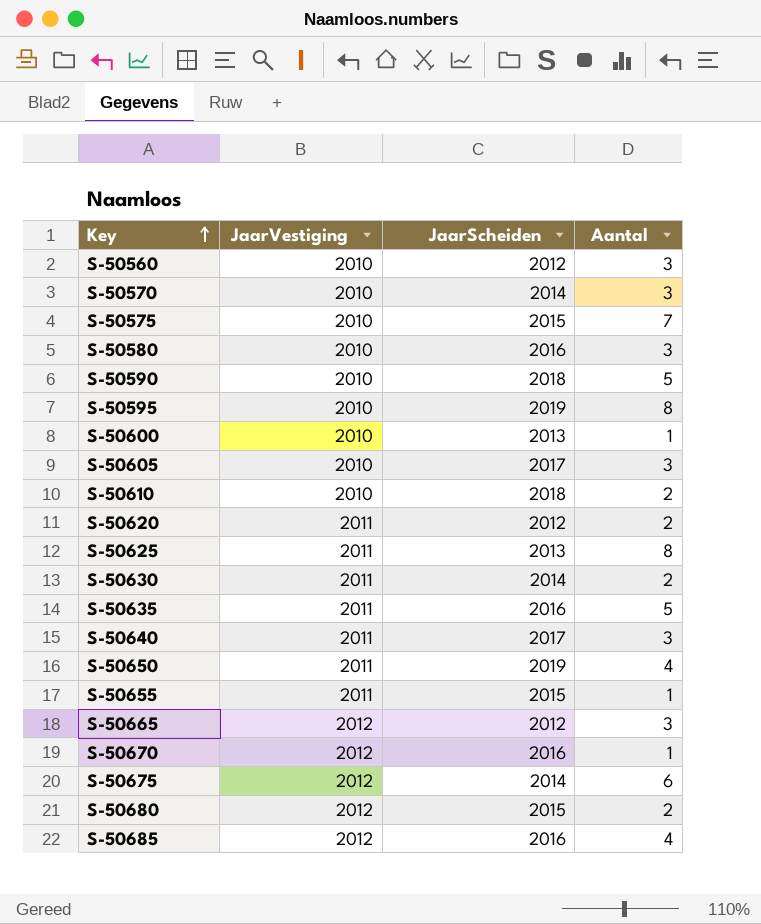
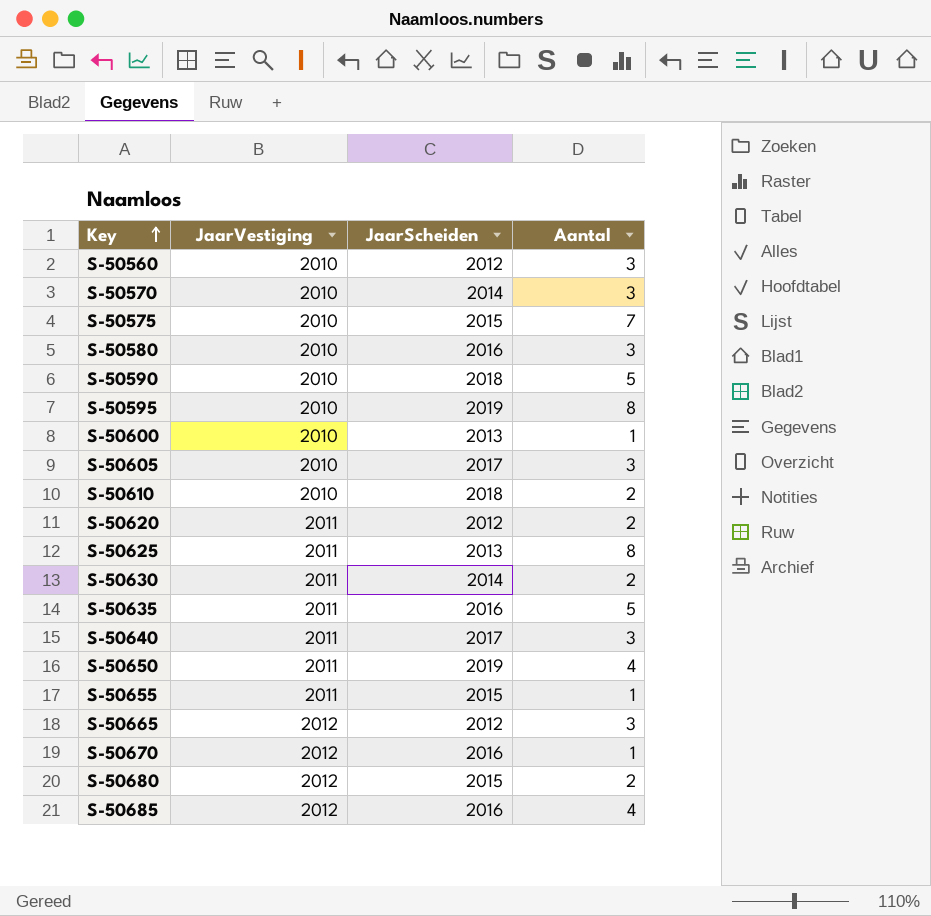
row S-50675: 2012 | 2014 | 6 -> none

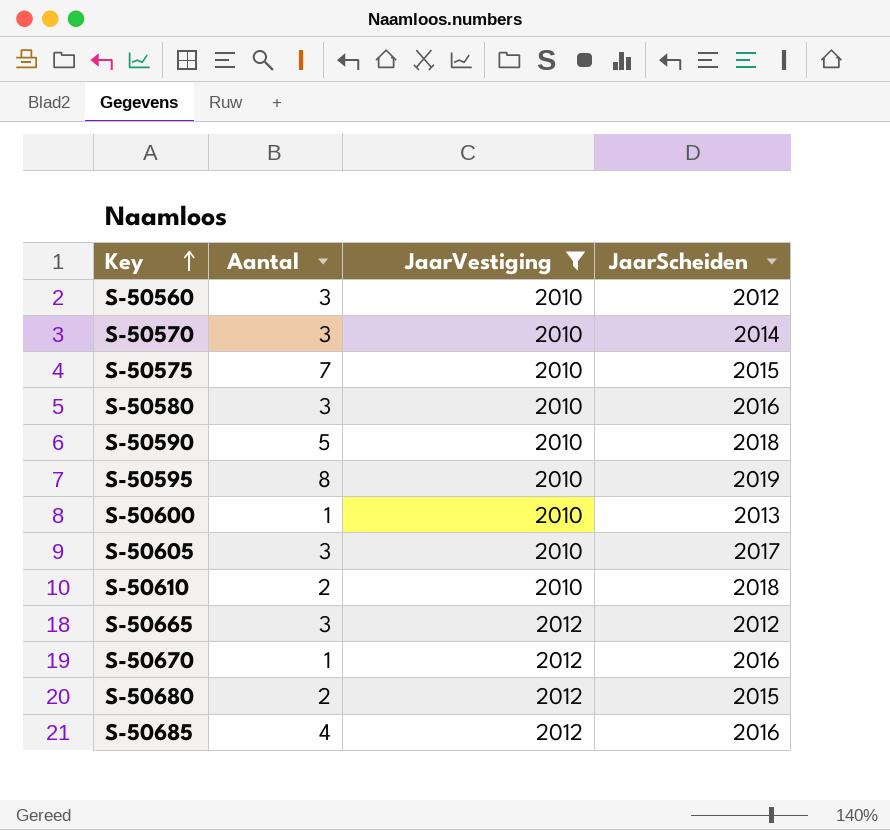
filter: none -> JaarVestiging != 2011
column Aantal | position: 4 -> 2

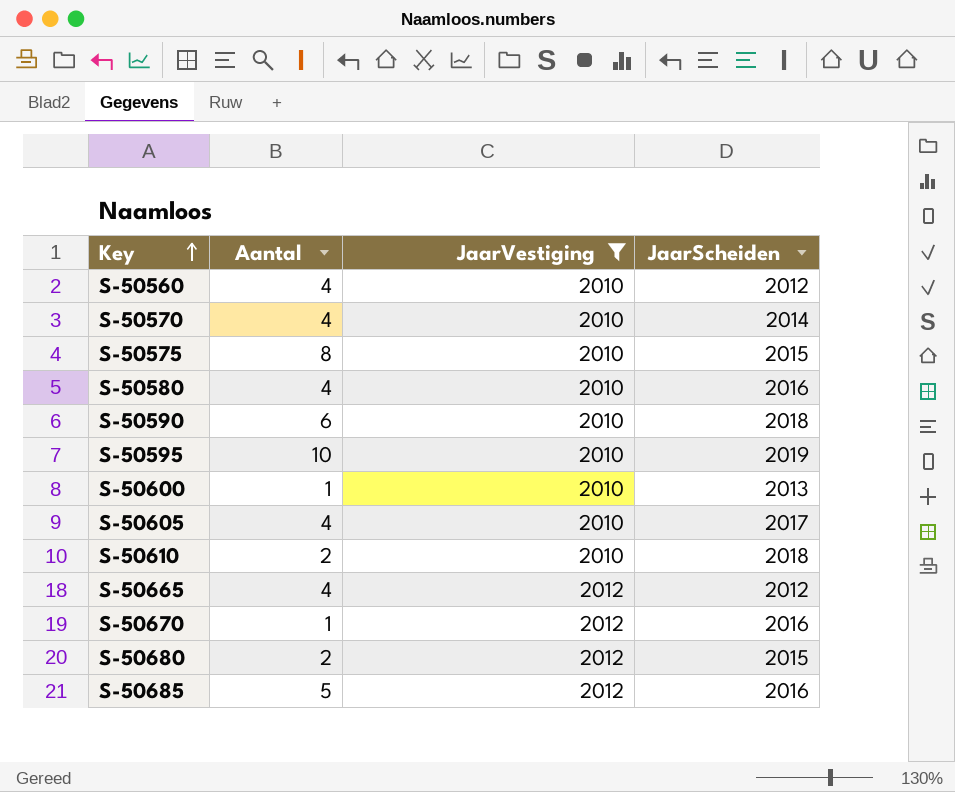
S-50560 | Aantal: 3 -> 4
S-50570 | Aantal: 3 -> 4
S-50575 | Aantal: 7 -> 8
S-50580 | Aantal: 3 -> 4
S-50590 | Aantal: 5 -> 6
S-50595 | Aantal: 8 -> 10
S-50605 | Aantal: 3 -> 4
S-50665 | Aantal: 3 -> 4
S-50685 | Aantal: 4 -> 5

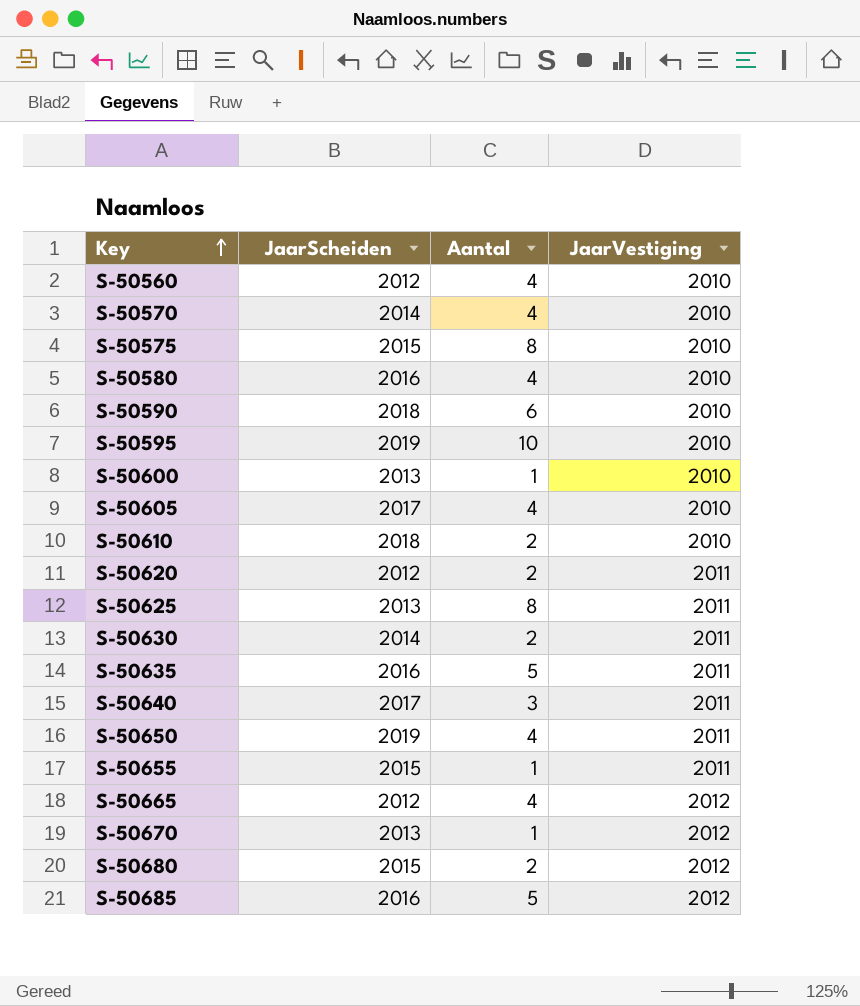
filter: JaarVestiging != 2011 -> none
column JaarScheiden | position: 4 -> 2
S-50670 | JaarScheiden: 2016 -> 2013

